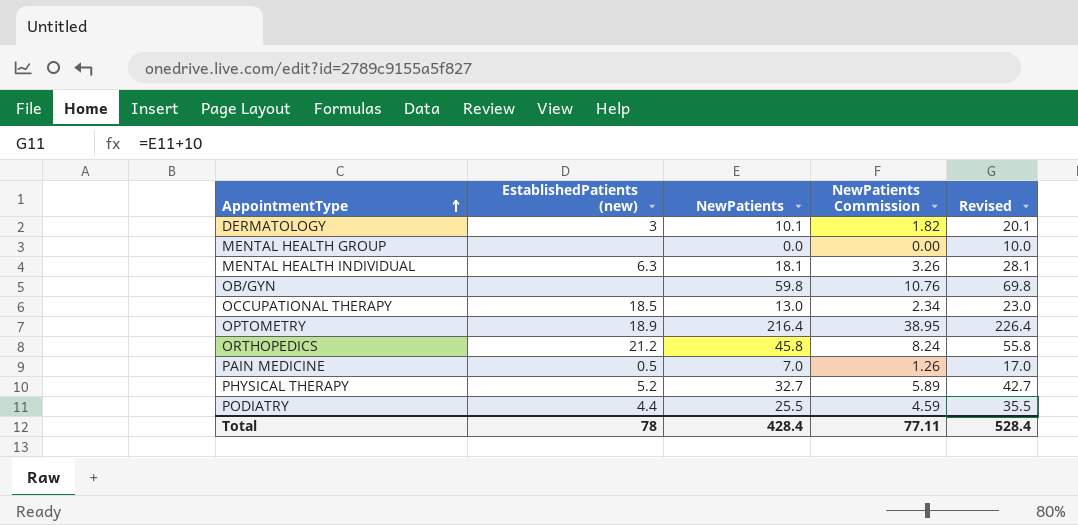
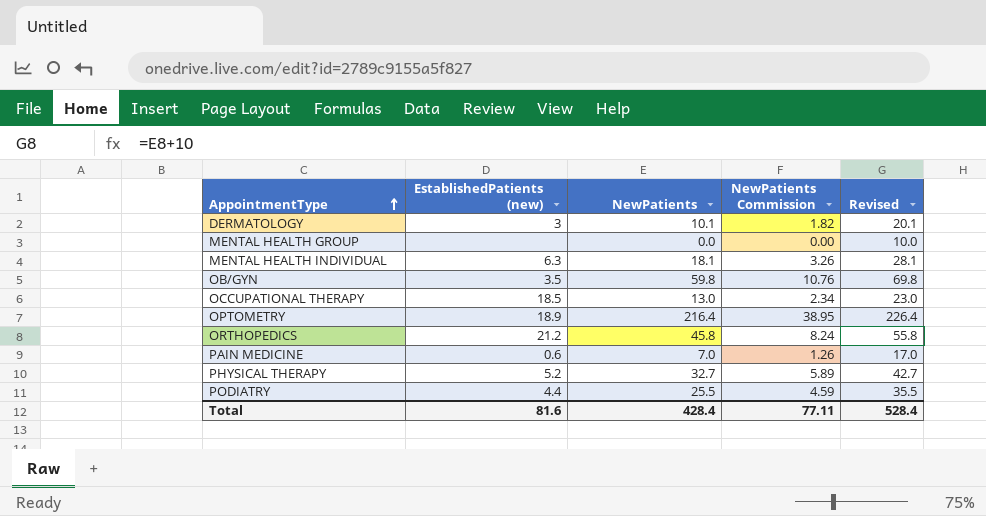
OB/GYN | EstablishedPatients (new): none -> 3.5
PAIN MEDICINE | EstablishedPatients (new): 0.5 -> 0.6
Total | EstablishedPatients (new): 78 -> 81.6

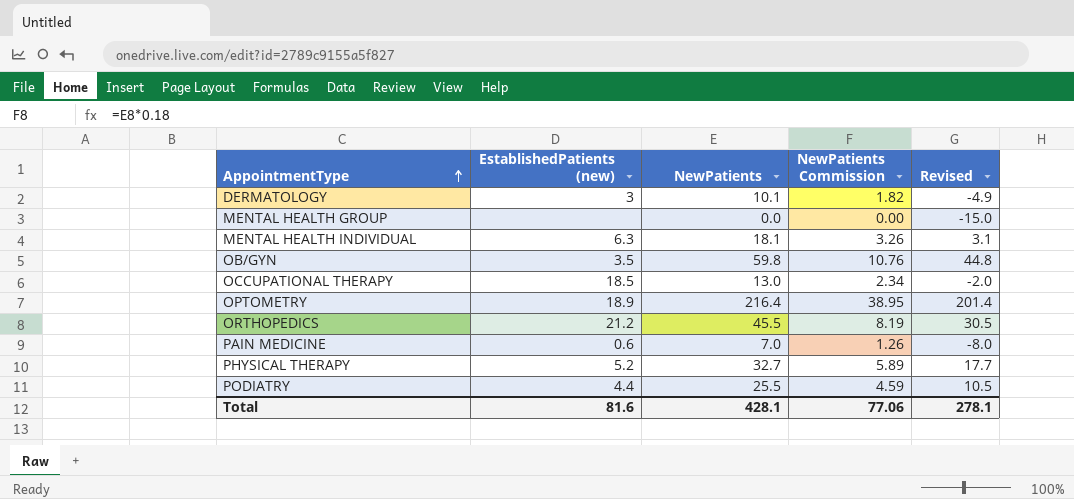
column Revised | formula: [NewPatients] + 10 -> [NewPatients] - 15
ORTHOPEDICS | NewPatients: 45.8 -> 45.5
ORTHOPEDICS | NewPatients Commission: 8.24 -> 8.19
Total | NewPatients: 428.4 -> 428.1
Total | NewPatients Commission: 77.11 -> 77.06
Total | Revised: 528.4 -> 278.1

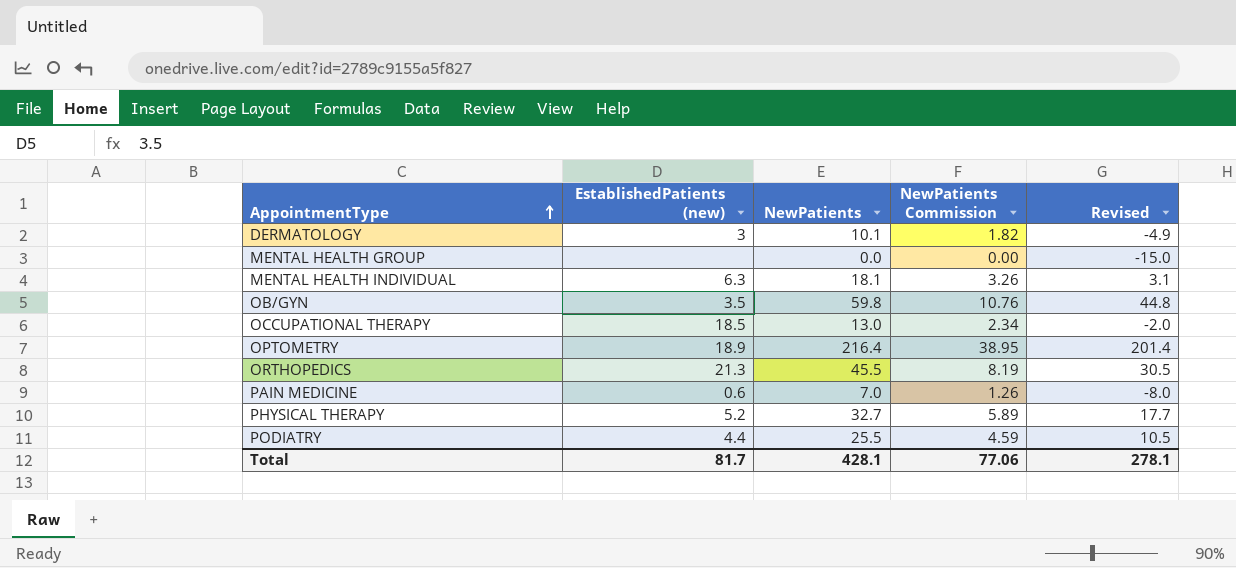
ORTHOPEDICS | EstablishedPatients (new): 21.2 -> 21.3
Total | EstablishedPatients (new): 81.6 -> 81.7

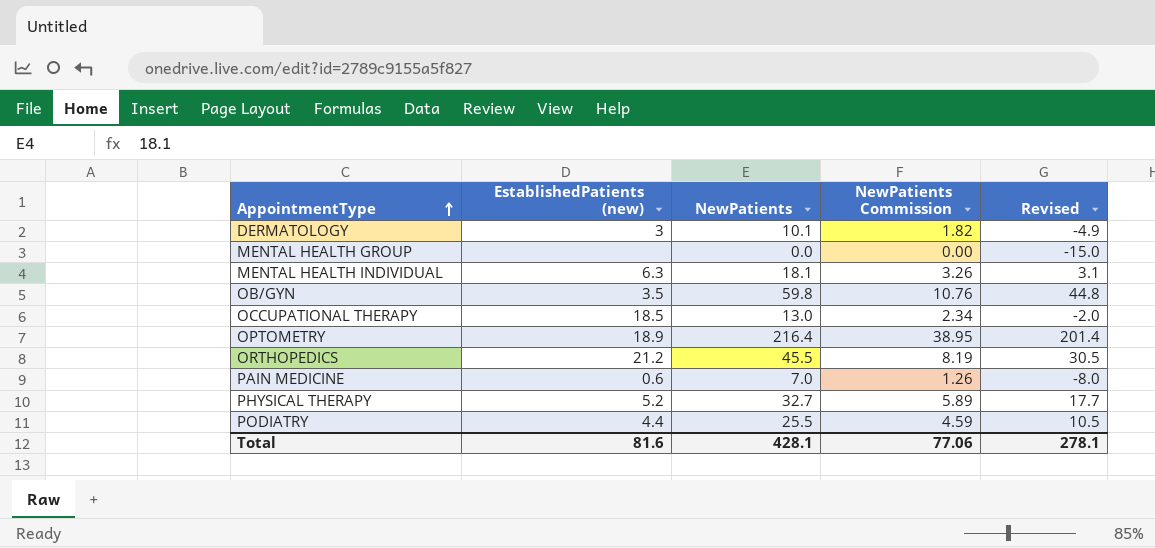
ORTHOPEDICS | EstablishedPatients (new): 21.3 -> 21.2
Total | EstablishedPatients (new): 81.7 -> 81.6

